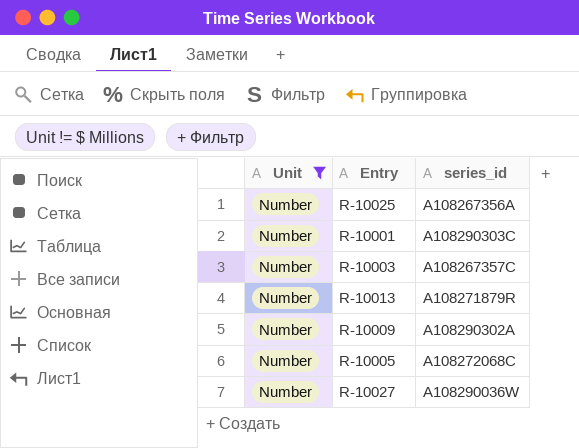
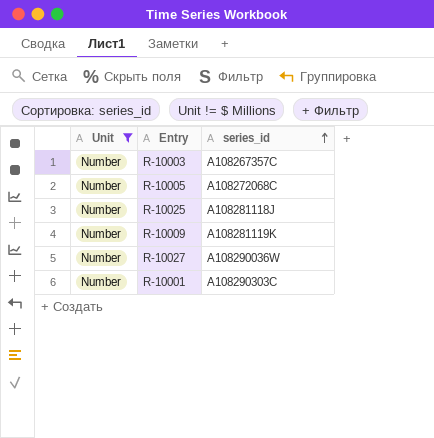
row order: none -> series_id ascending
row R-10013: Number | A108271879R -> none
R-10025 | series_id: A108267356A -> A108281118J
R-10009 | series_id: A108290302A -> A108281119K

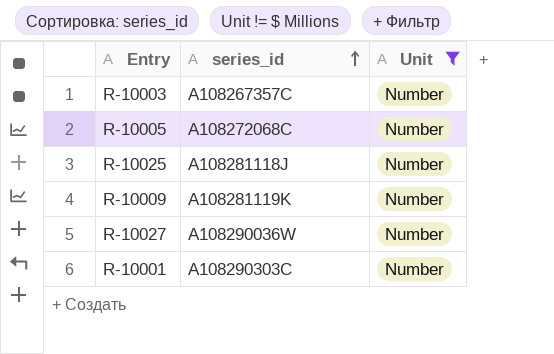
column Unit | position: 1 -> 3

